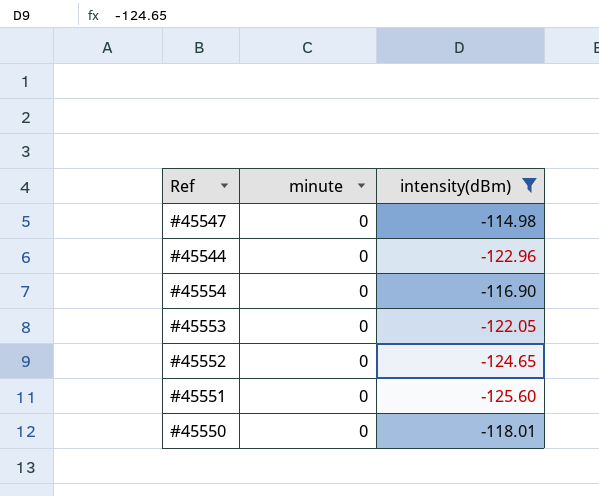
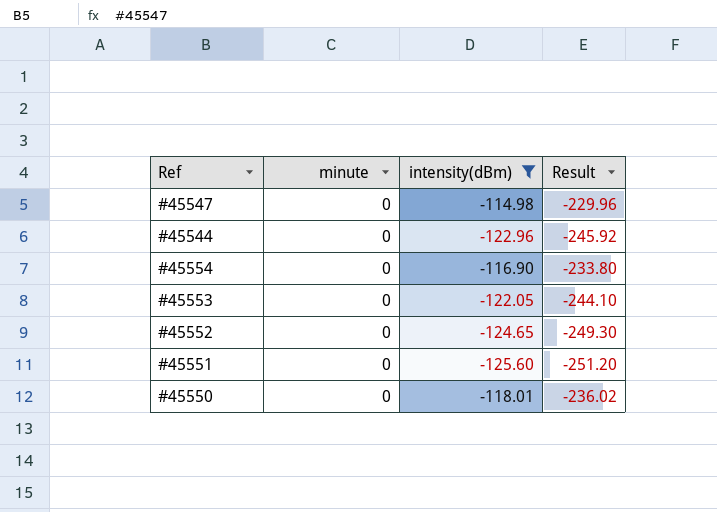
column Result | formula: none -> [intensity(dBm)] * 2

